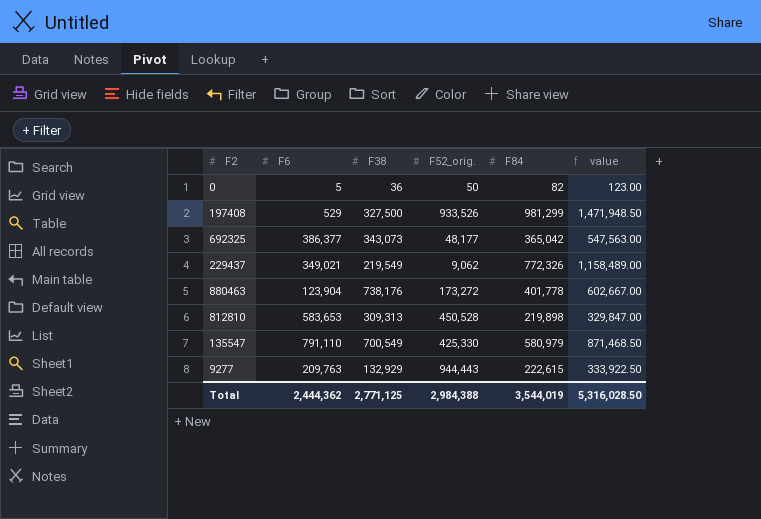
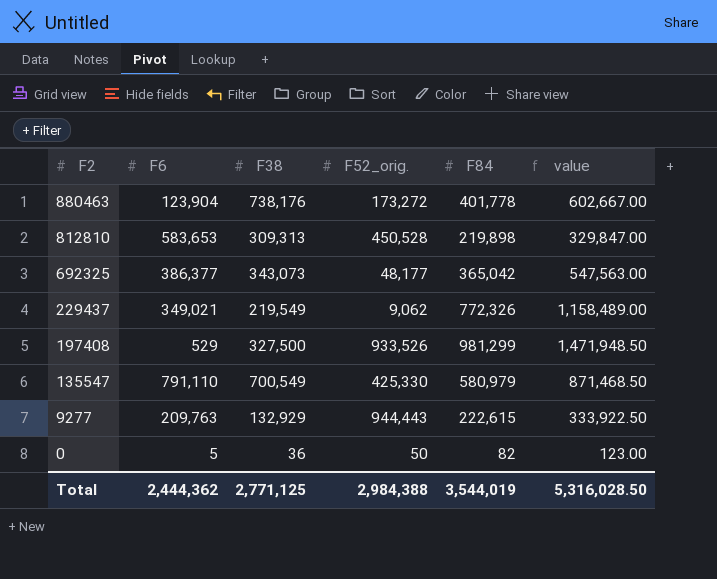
row order: none -> F2 descending

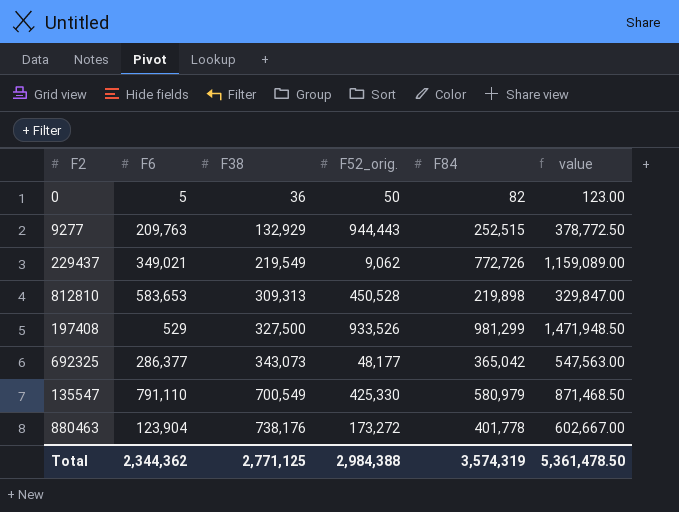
row order: F2 descending -> F38 ascending
9277 | F84: 222,615 -> 252,515
9277 | value: 333,922.50 -> 378,772.50
229437 | F84: 772,326 -> 772,726
229437 | value: 1,158,489.00 -> 1,159,089.00
692325 | F6: 386,377 -> 286,377
Total | F6: 2,444,362 -> 2,344,362
Total | F84: 3,544,019 -> 3,574,319
Total | value: 5,316,028.50 -> 5,361,478.50

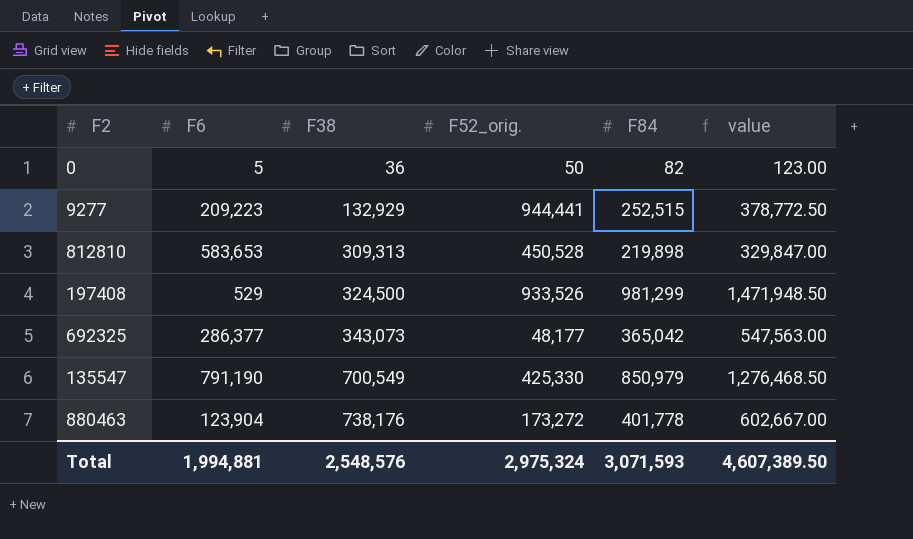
row 229437: 349,021 | 219,549 | 9,062 | 772,726 | 1,159,089.00 -> none
9277 | F6: 209,763 -> 209,223
9277 | F52_orig.: 944,443 -> 944,441
197408 | F38: 327,500 -> 324,500
135547 | F6: 791,110 -> 791,190
135547 | F84: 580,979 -> 850,979
135547 | value: 871,468.50 -> 1,276,468.50
Total | F6: 2,344,362 -> 1,994,881
Total | F38: 2,771,125 -> 2,548,576
Total | F52_orig.: 2,984,388 -> 2,975,324
Total | F84: 3,574,319 -> 3,071,593
Total | value: 5,361,478.50 -> 4,607,389.50

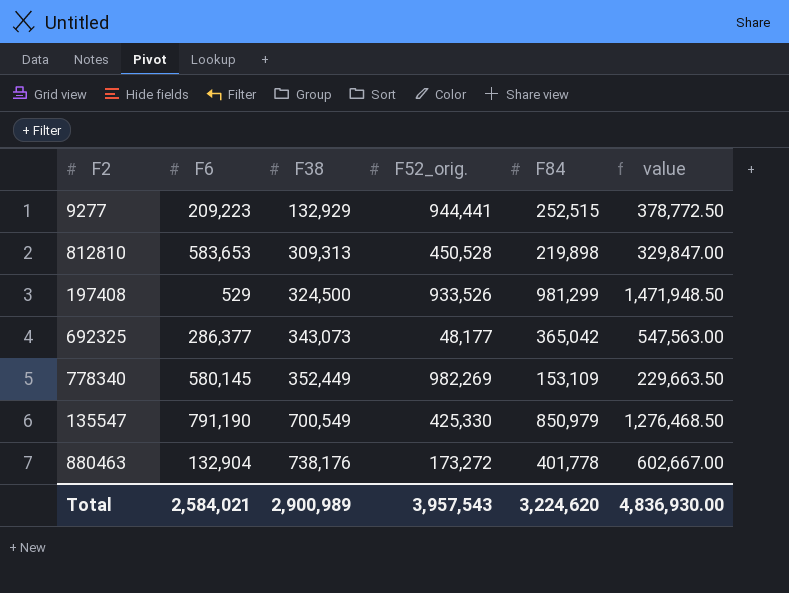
row 0: 5 | 36 | 50 | 82 | 123.00 -> none
row 778340: none -> 580,145 | 352,449 | 982,269 | 153,109 | 229,663.50
880463 | F6: 123,904 -> 132,904
Total | F6: 1,994,881 -> 2,584,021
Total | F38: 2,548,576 -> 2,900,989
Total | F52_orig.: 2,975,324 -> 3,957,543
Total | F84: 3,071,593 -> 3,224,620
Total | value: 4,607,389.50 -> 4,836,930.00

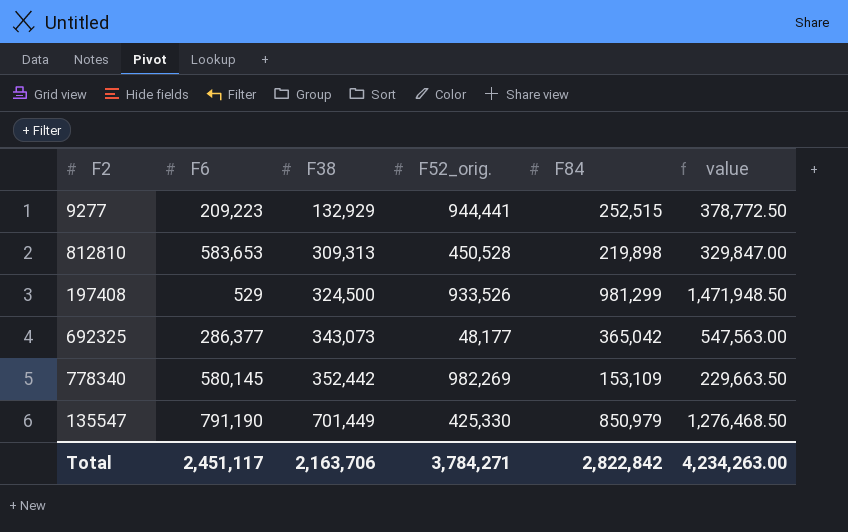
row 880463: 132,904 | 738,176 | 173,272 | 401,778 | 602,667.00 -> none
778340 | F38: 352,449 -> 352,442
135547 | F38: 700,549 -> 701,449
Total | F6: 2,584,021 -> 2,451,117
Total | F38: 2,900,989 -> 2,163,706
Total | F52_orig.: 3,957,543 -> 3,784,271
Total | F84: 3,224,620 -> 2,822,842
Total | value: 4,836,930.00 -> 4,234,263.00

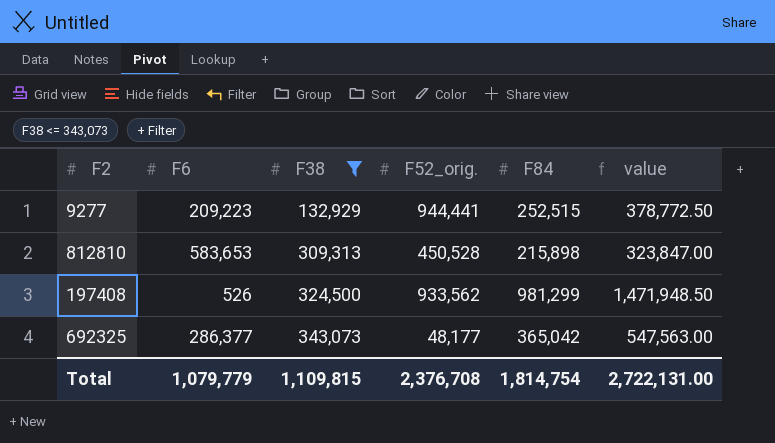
filter: none -> F38 <= 343,073
812810 | F84: 219,898 -> 215,898
812810 | value: 329,847.00 -> 323,847.00
197408 | F6: 529 -> 526
197408 | F52_orig.: 933,526 -> 933,562
Total | F6: 2,451,117 -> 1,079,779
Total | F38: 2,163,706 -> 1,109,815
Total | F52_orig.: 3,784,271 -> 2,376,708
Total | F84: 2,822,842 -> 1,814,754
Total | value: 4,234,263.00 -> 2,722,131.00

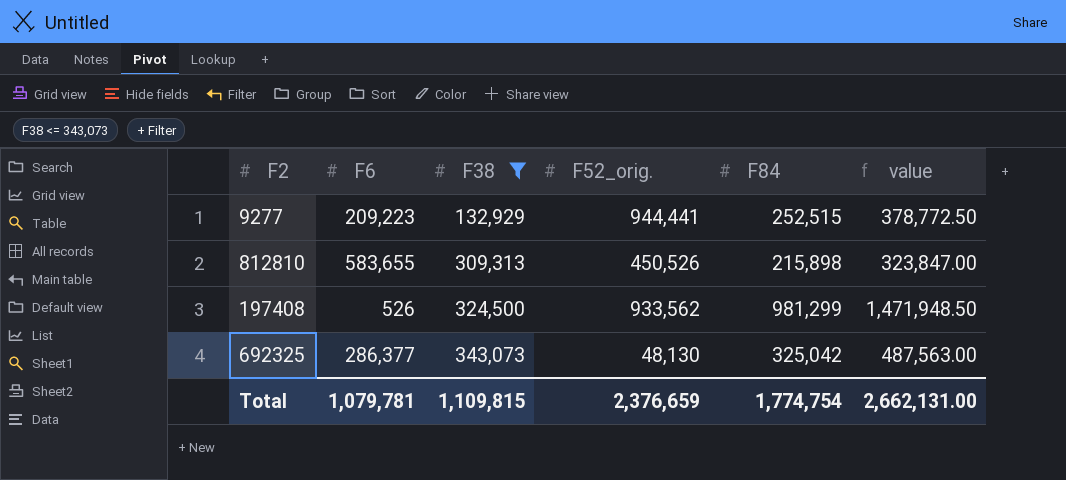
812810 | F6: 583,653 -> 583,655
812810 | F52_orig.: 450,528 -> 450,526
692325 | F52_orig.: 48,177 -> 48,130
692325 | F84: 365,042 -> 325,042
692325 | value: 547,563.00 -> 487,563.00
Total | F6: 1,079,779 -> 1,079,781
Total | F52_orig.: 2,376,708 -> 2,376,659
Total | F84: 1,814,754 -> 1,774,754
Total | value: 2,722,131.00 -> 2,662,131.00

